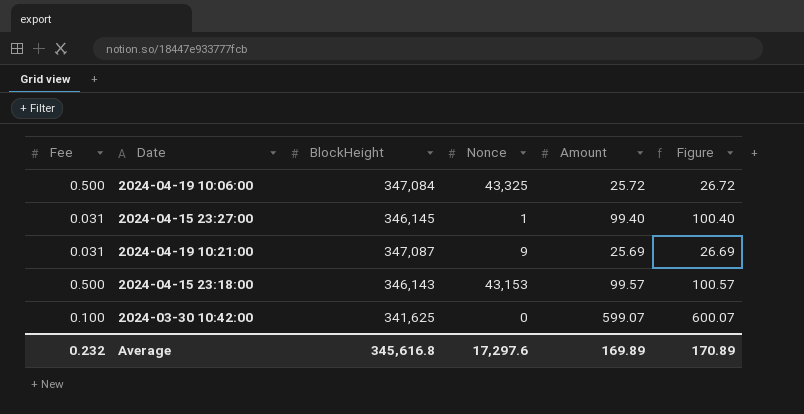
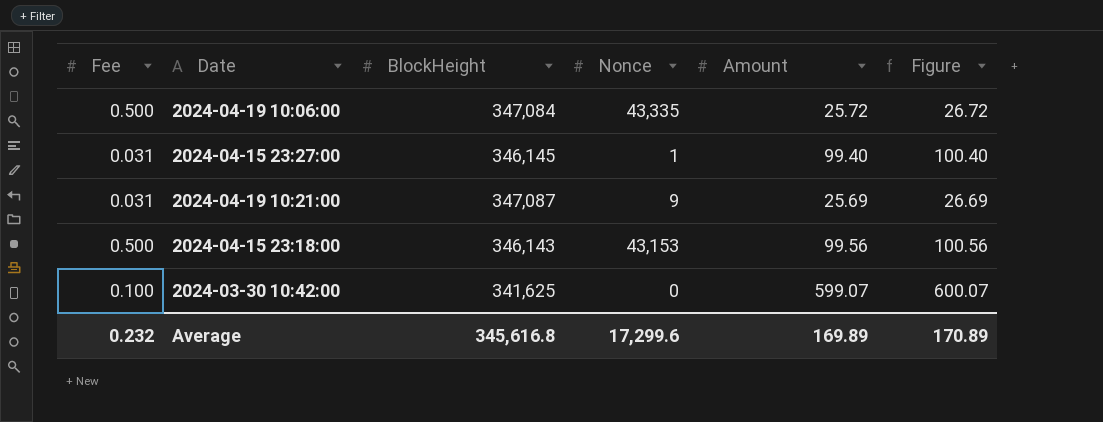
2024-04-19 10:06:00 | Nonce: 43,325 -> 43,335
2024-04-15 23:18:00 | Amount: 99.57 -> 99.56
2024-04-15 23:18:00 | Figure: 100.57 -> 100.56
Average | Nonce: 17,297.6 -> 17,299.6

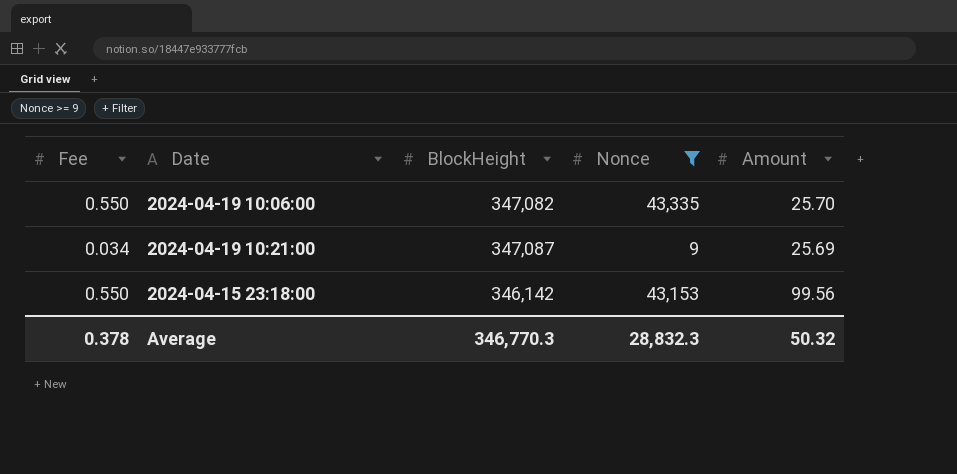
filter: none -> Nonce >= 9
column Figure | formula: [Amount] + 1 -> none
2024-04-19 10:06:00 | Fee: 0.500 -> 0.550
2024-04-19 10:06:00 | BlockHeight: 347,084 -> 347,082
2024-04-19 10:06:00 | Amount: 25.72 -> 25.70
2024-04-19 10:21:00 | Fee: 0.031 -> 0.034
2024-04-15 23:18:00 | Fee: 0.500 -> 0.550
2024-04-15 23:18:00 | BlockHeight: 346,143 -> 346,142
Average | Fee: 0.232 -> 0.378
Average | BlockHeight: 345,616.8 -> 346,770.3
Average | Nonce: 17,299.6 -> 28,832.3
Average | Amount: 169.89 -> 50.32

